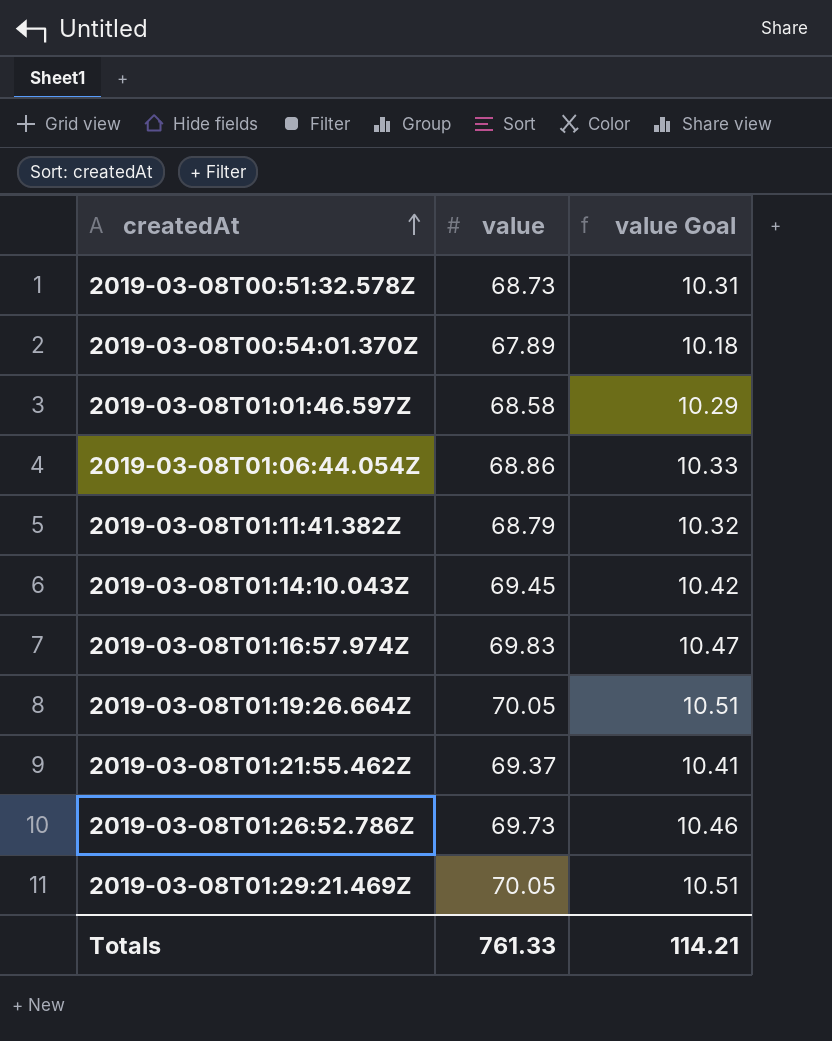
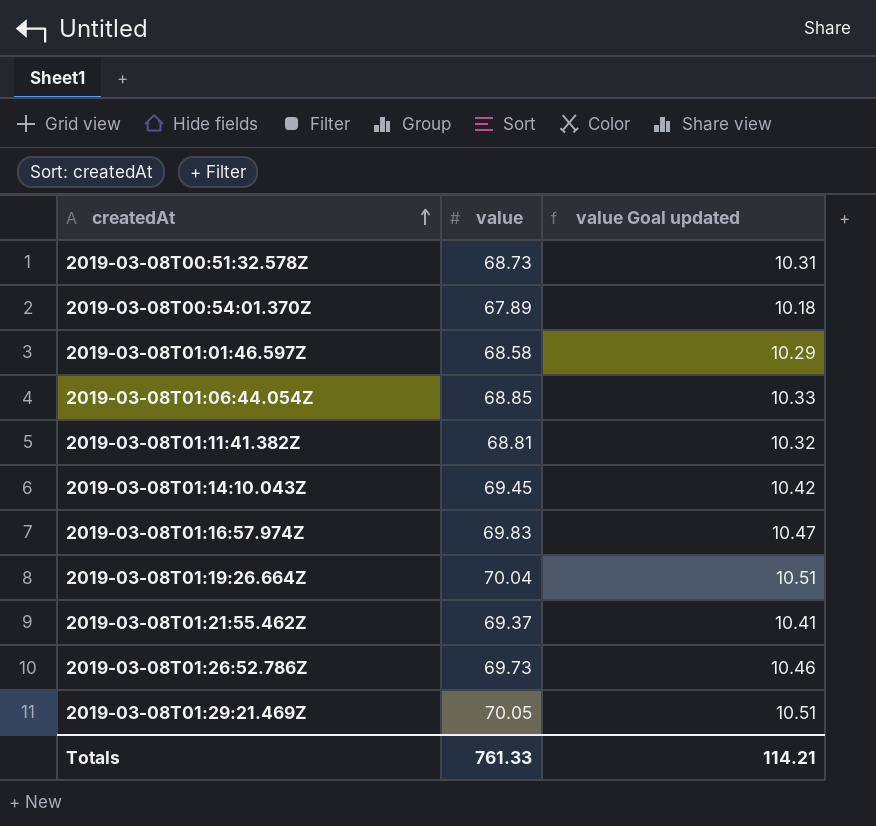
column name: value Goal -> value Goal updated
2019-03-08T01:06:44.054Z | value: 68.86 -> 68.85
2019-03-08T01:11:41.382Z | value: 68.79 -> 68.81
2019-03-08T01:19:26.664Z | value: 70.05 -> 70.04

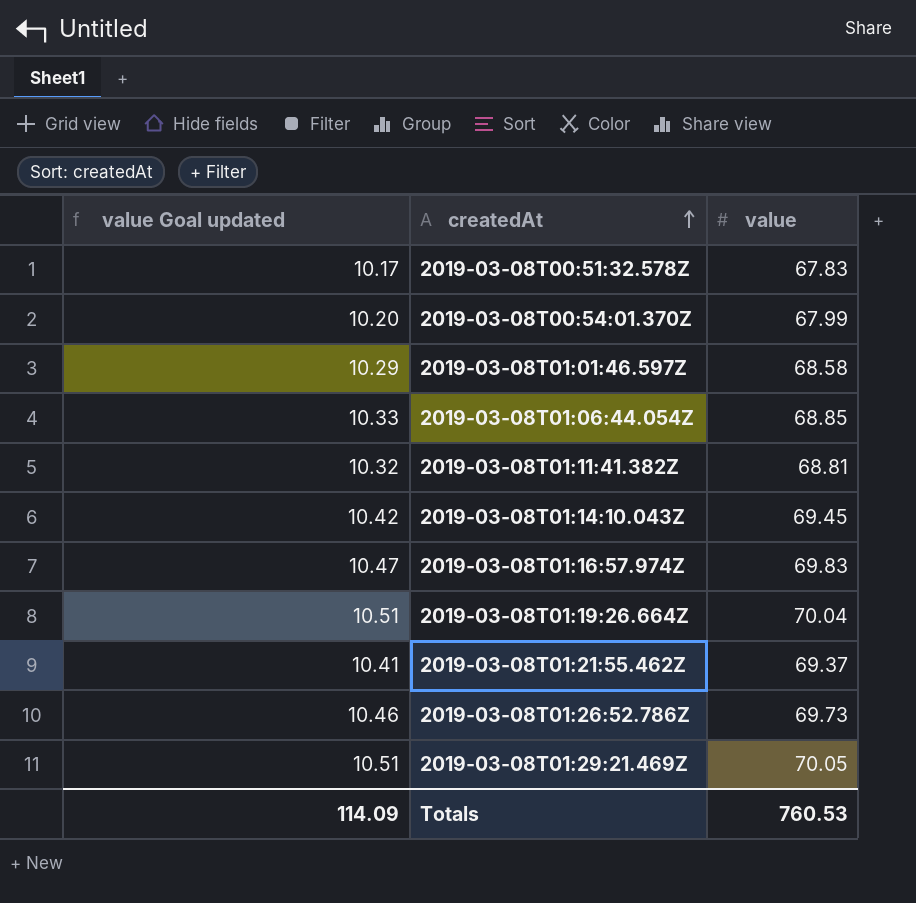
column value Goal updated | position: 3 -> 1
2019-03-08T00:51:32.578Z | value Goal updated: 10.31 -> 10.17
2019-03-08T00:51:32.578Z | value: 68.73 -> 67.83
2019-03-08T00:54:01.370Z | value Goal updated: 10.18 -> 10.20
2019-03-08T00:54:01.370Z | value: 67.89 -> 67.99
Totals | value Goal updated: 114.21 -> 114.09
Totals | value: 761.33 -> 760.53

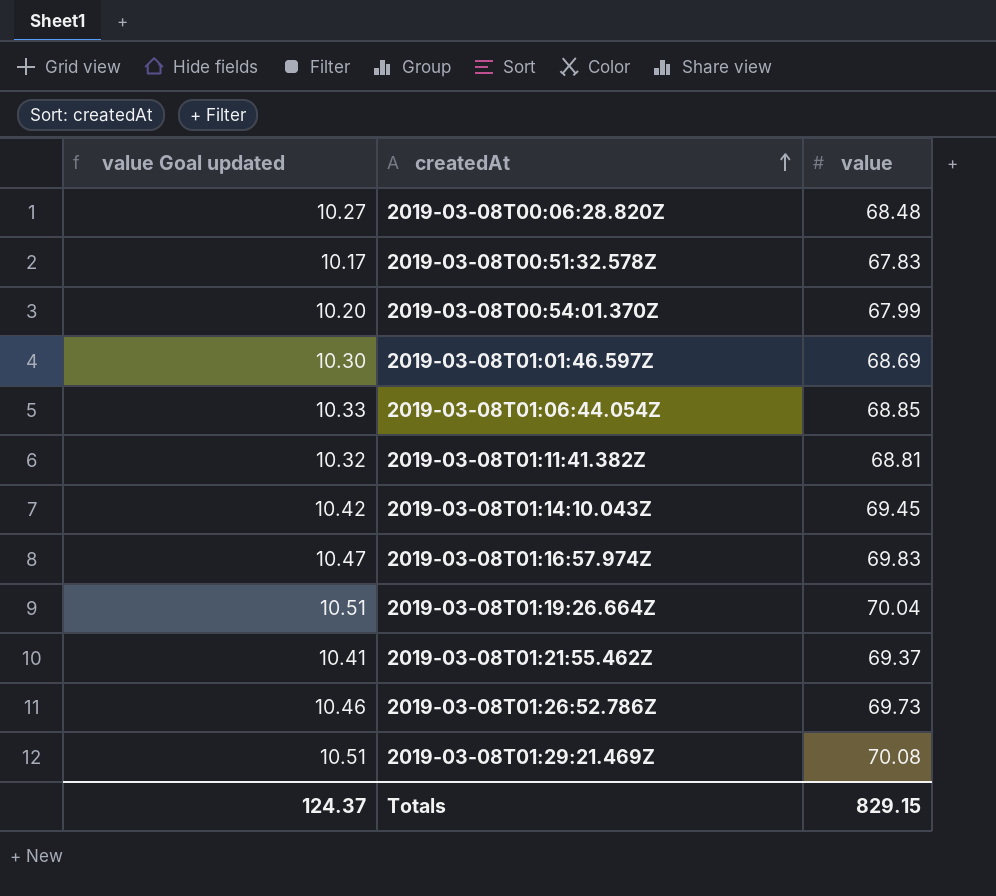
row 2019-03-08T00:06:28.820Z: none -> 10.27 | 68.48
2019-03-08T01:01:46.597Z | value Goal updated: 10.29 -> 10.30
2019-03-08T01:01:46.597Z | value: 68.58 -> 68.69
2019-03-08T01:29:21.469Z | value: 70.05 -> 70.08
Totals | value Goal updated: 114.09 -> 124.37
Totals | value: 760.53 -> 829.15

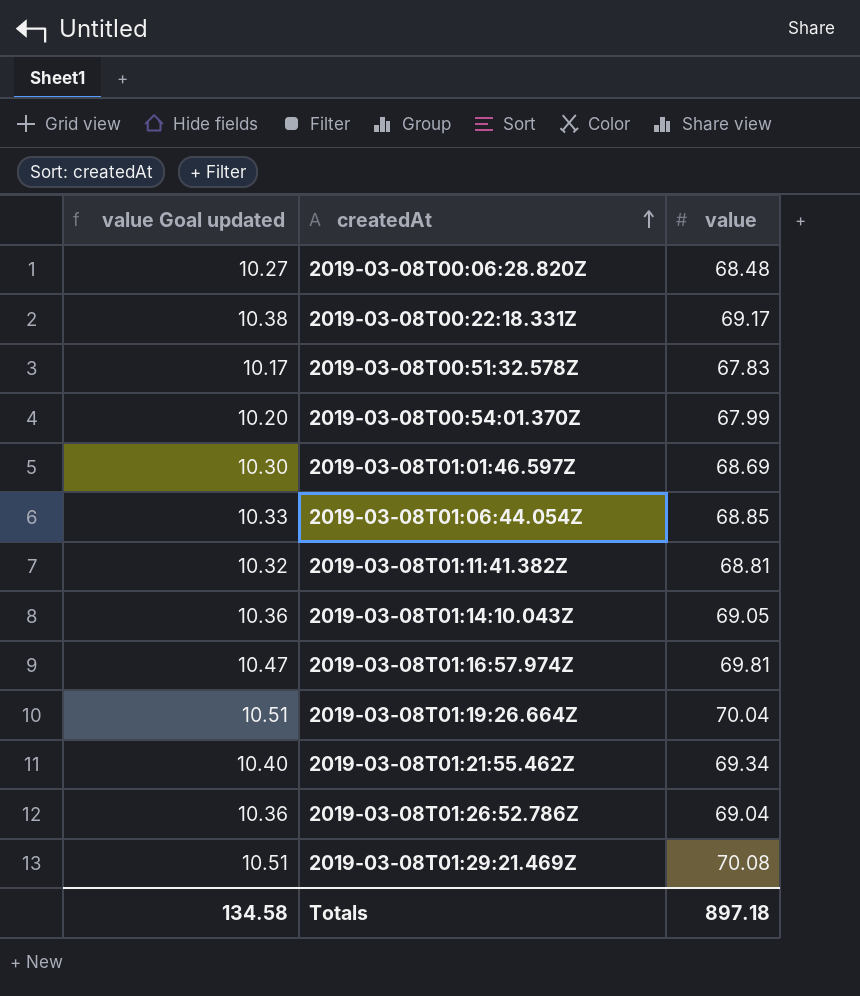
row 2019-03-08T00:22:18.331Z: none -> 10.38 | 69.17
2019-03-08T01:14:10.043Z | value Goal updated: 10.42 -> 10.36
2019-03-08T01:14:10.043Z | value: 69.45 -> 69.05
2019-03-08T01:16:57.974Z | value: 69.83 -> 69.81
2019-03-08T01:21:55.462Z | value Goal updated: 10.41 -> 10.40
2019-03-08T01:21:55.462Z | value: 69.37 -> 69.34
2019-03-08T01:26:52.786Z | value Goal updated: 10.46 -> 10.36
2019-03-08T01:26:52.786Z | value: 69.73 -> 69.04
Totals | value Goal updated: 124.37 -> 134.58
Totals | value: 829.15 -> 897.18

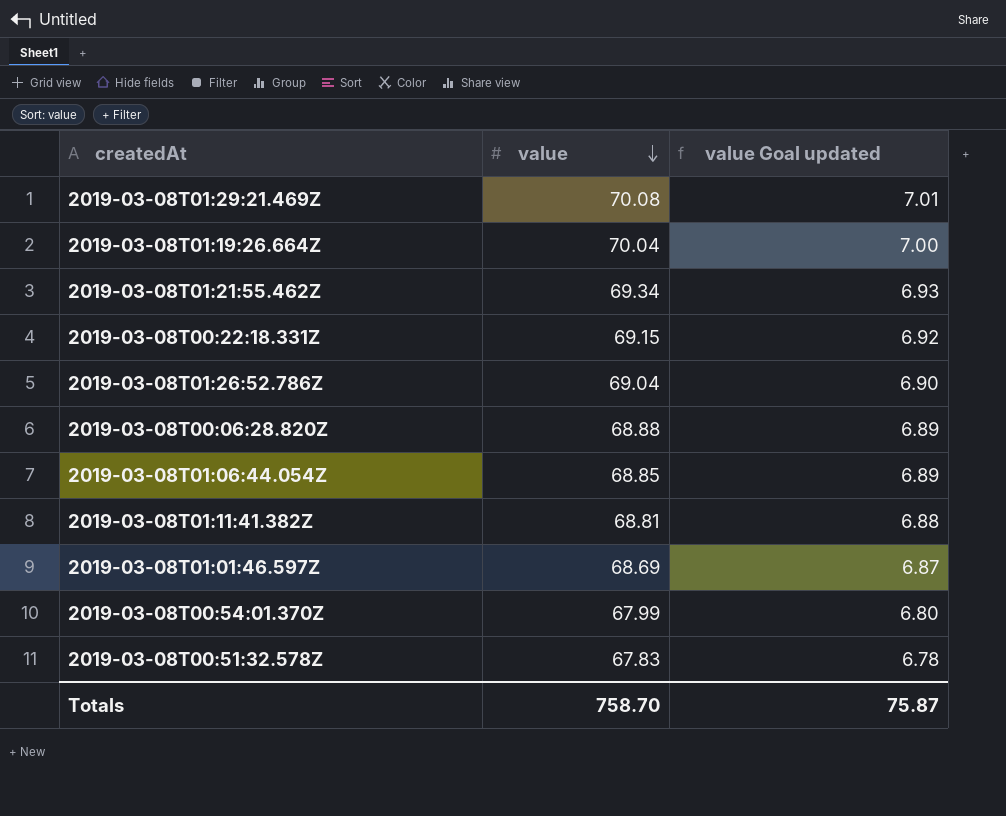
row order: createdAt ascending -> value descending
column value Goal updated | formula: [value] * 0.15 -> [value] * 0.1
column value Goal updated | position: 1 -> 3
row 2019-03-08T01:14:10.043Z: 10.36 | 69.05 -> none
row 2019-03-08T01:16:57.974Z: 10.47 | 69.81 -> none
2019-03-08T00:22:18.331Z | value: 69.17 -> 69.15
2019-03-08T00:06:28.820Z | value: 68.48 -> 68.88
Totals | value: 897.18 -> 758.70
Totals | value Goal updated: 134.58 -> 75.87

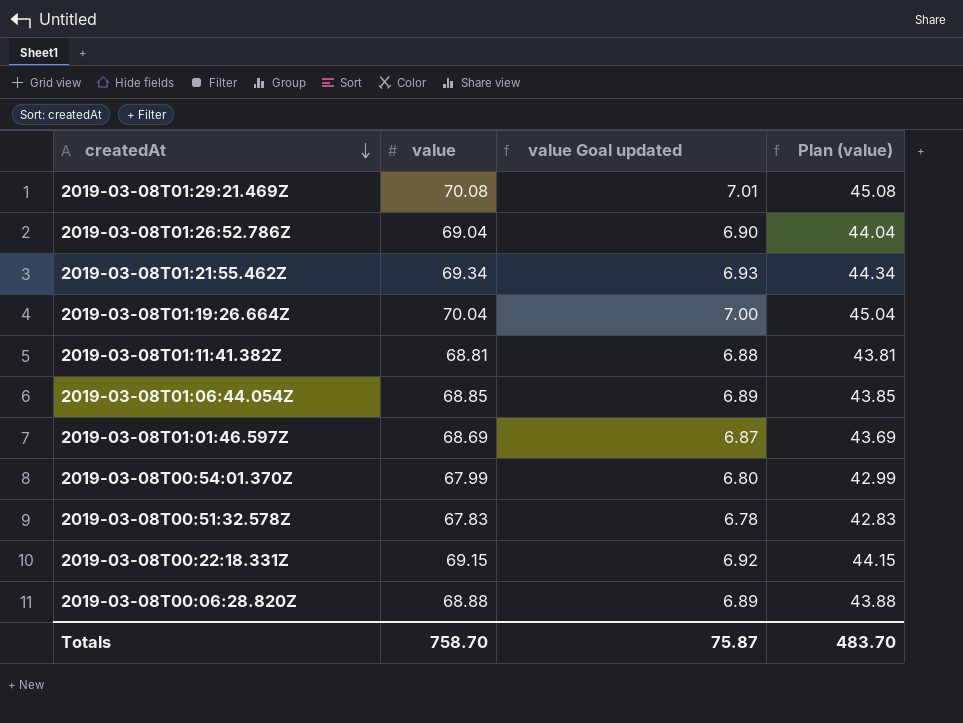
row order: value descending -> createdAt descending
column Plan (value) | formula: none -> [value] - 25

